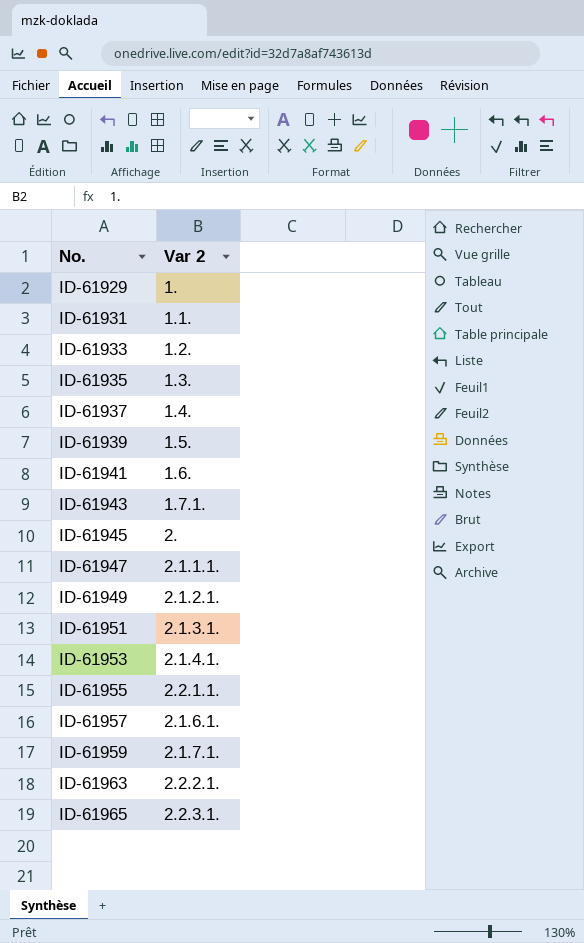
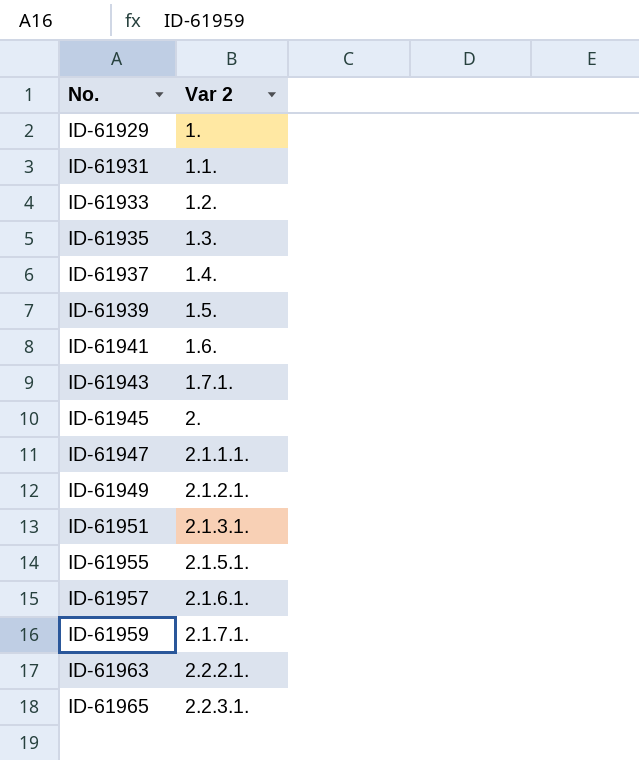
row ID-61953: 2.1.4.1. -> none
ID-61955 | Var 2: 2.2.1.1. -> 2.1.5.1.

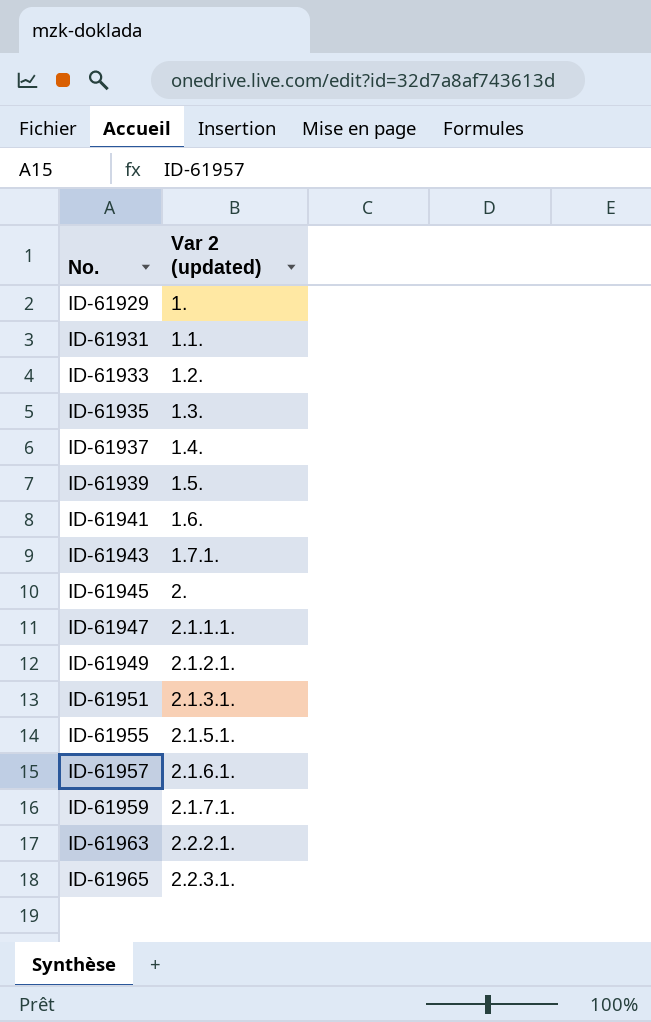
column name: Var 2 -> Var 2 (updated)

